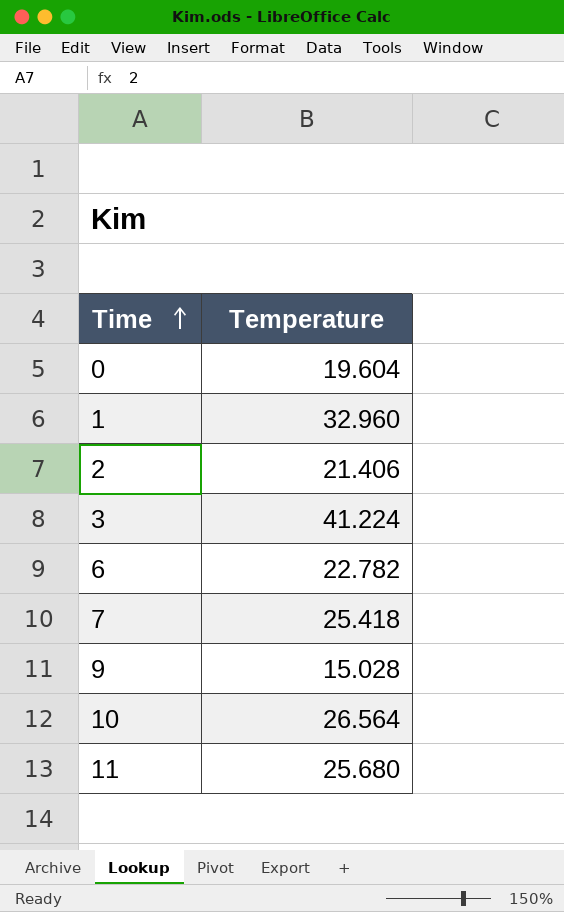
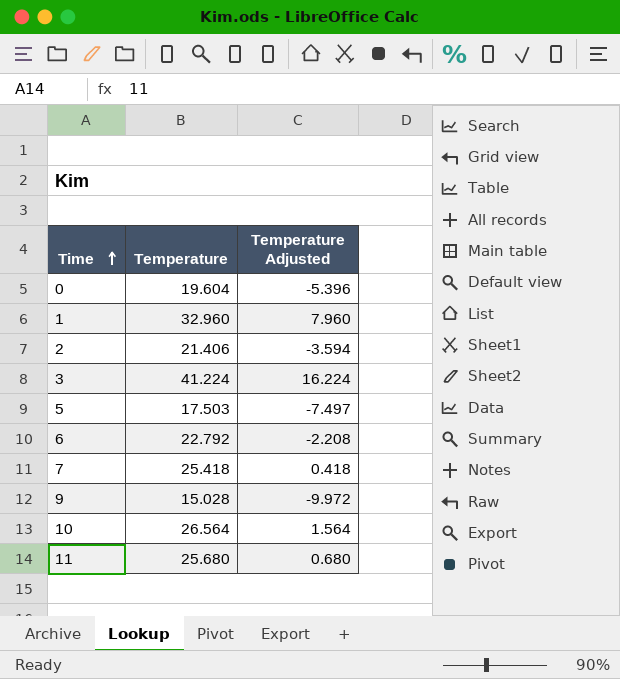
column Temperature Adjusted | formula: none -> [Temperature] - 25
row 5: none -> 17.503 | -7.497
6 | Temperature: 22.782 -> 22.792

